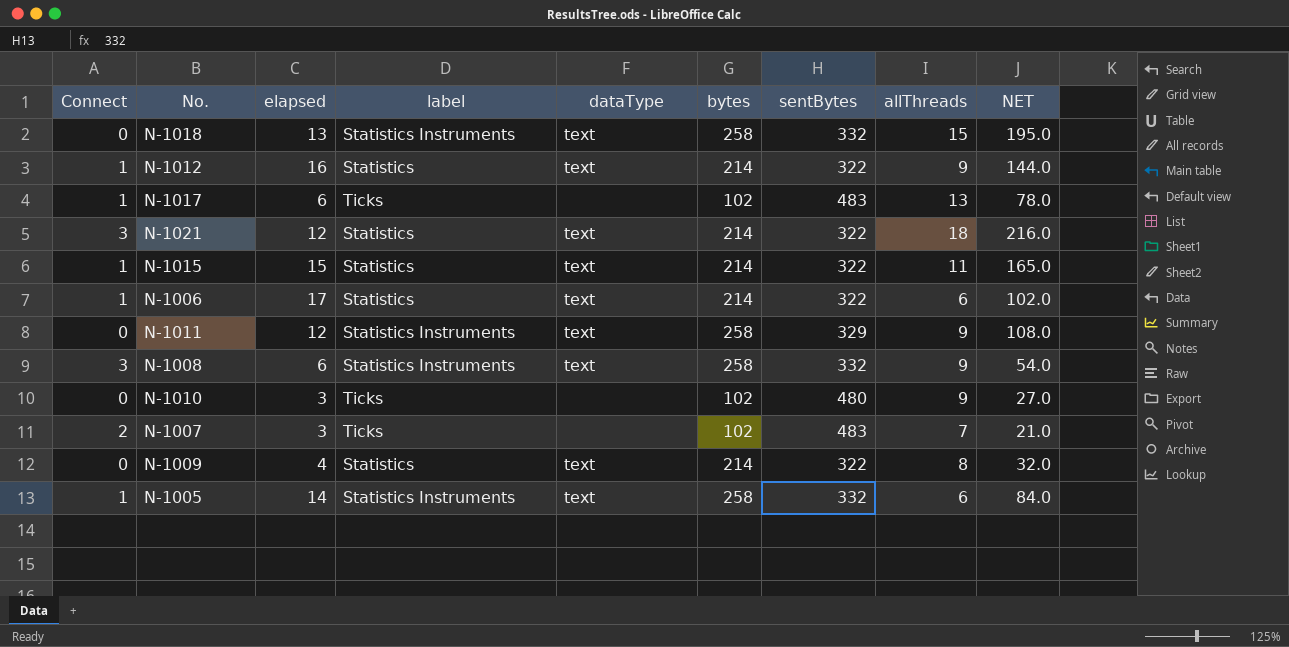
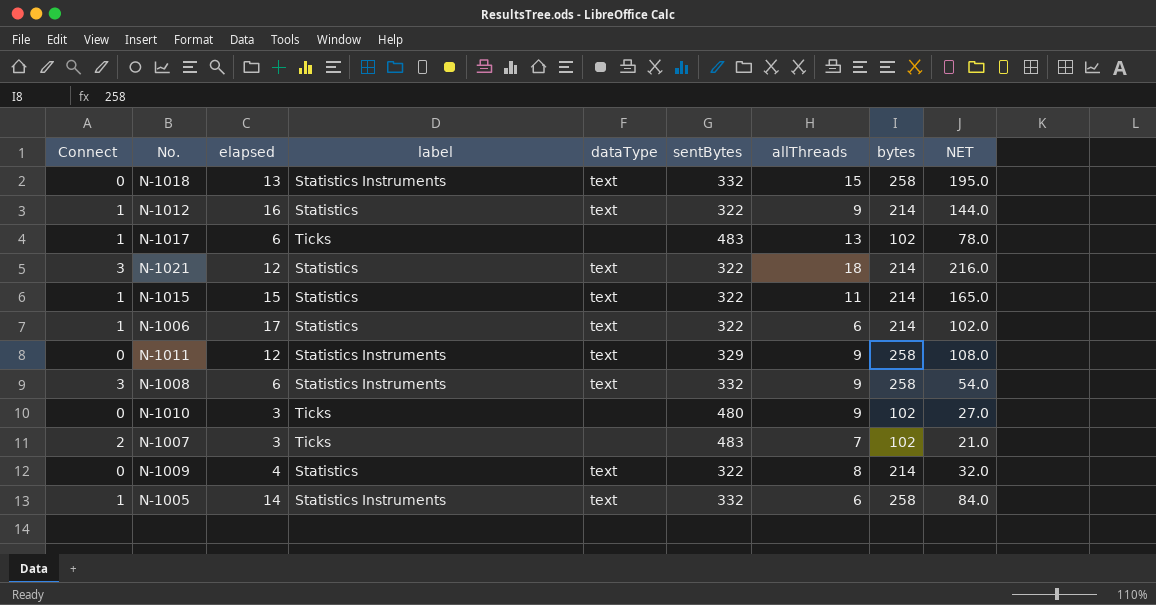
column bytes | position: 6 -> 8

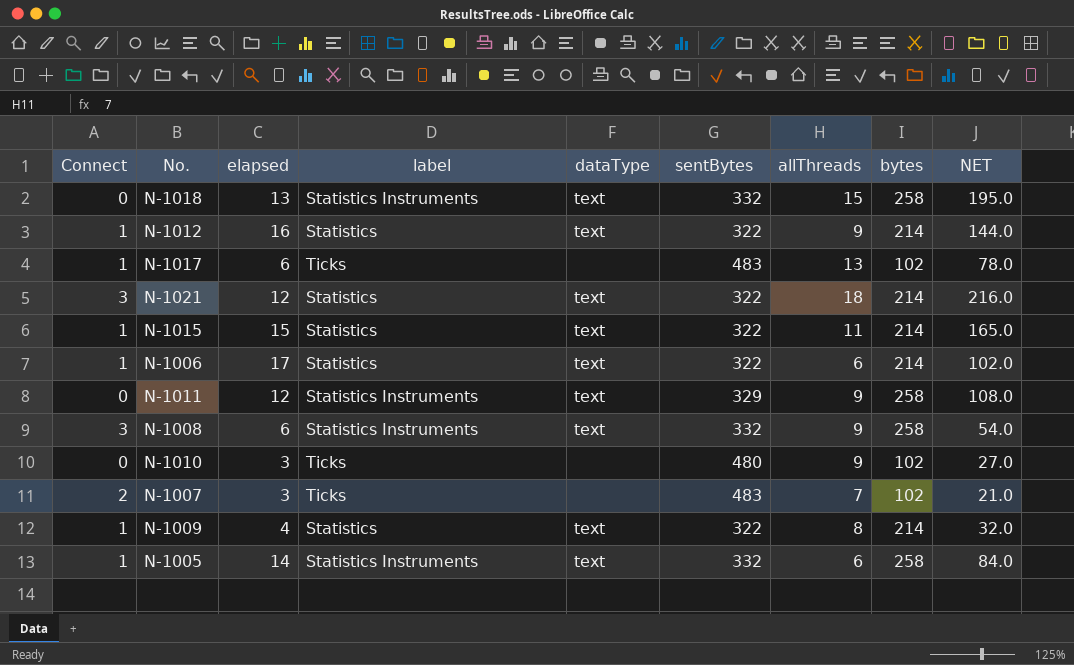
N-1009 | Connect: 0 -> 1

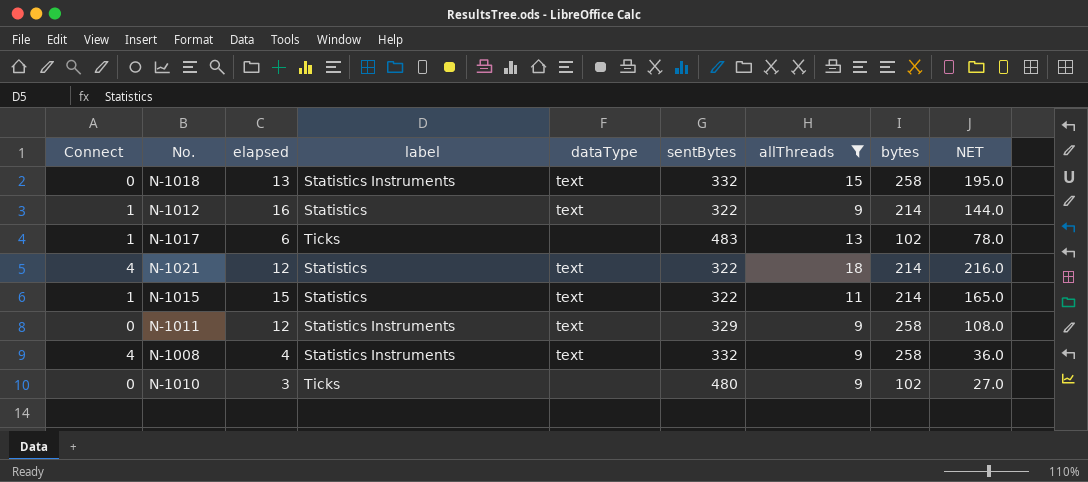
filter: none -> allThreads >= 9
N-1021 | Connect: 3 -> 4
N-1008 | Connect: 3 -> 4
N-1008 | elapsed: 6 -> 4
N-1008 | NET: 54.0 -> 36.0

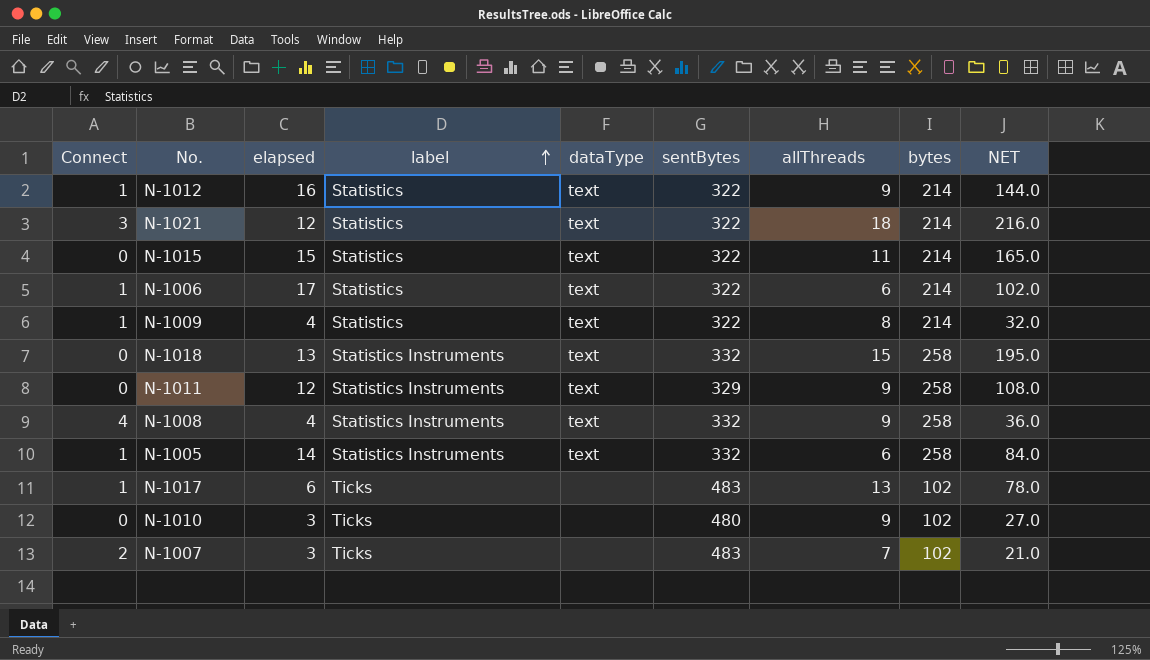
filter: allThreads >= 9 -> none
row order: none -> label ascending
N-1021 | Connect: 4 -> 3
N-1015 | Connect: 1 -> 0

